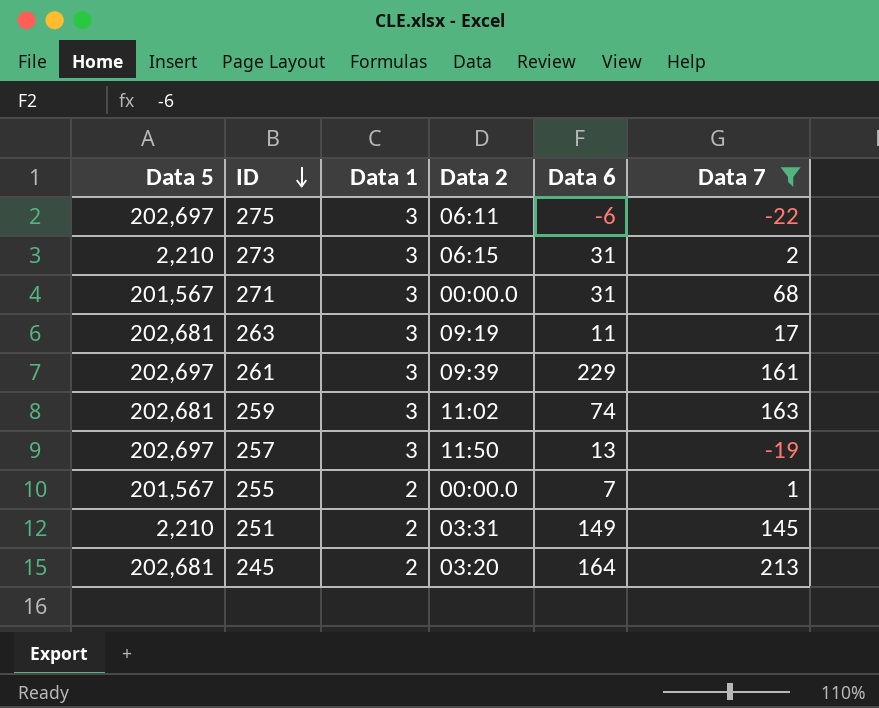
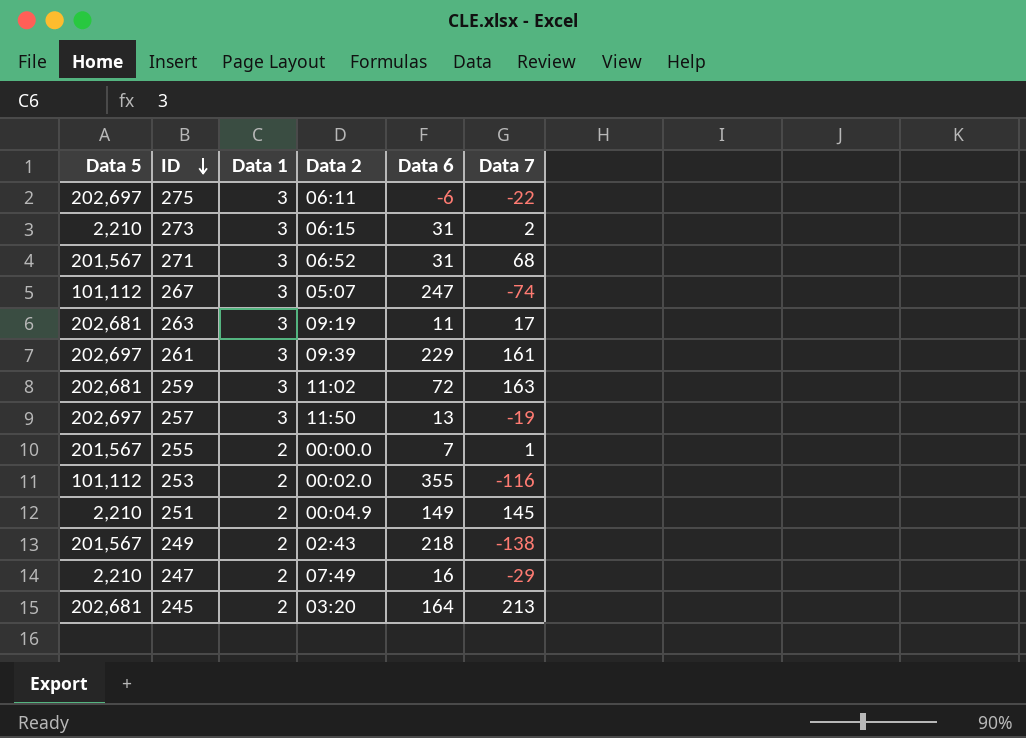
filter: Data 7 >= -22 -> none
271 | Data 2: 00:00.0 -> 06:52
259 | Data 6: 74 -> 72
251 | Data 2: 03:31 -> 00:04.9

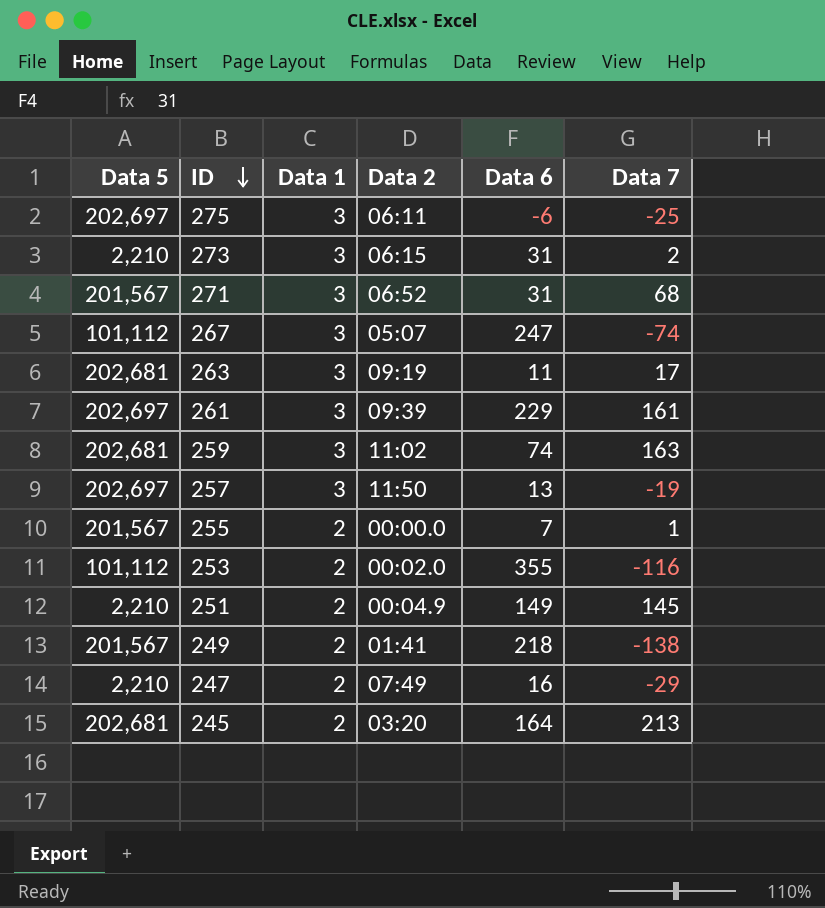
275 | Data 7: -22 -> -25
259 | Data 6: 72 -> 74
249 | Data 2: 02:43 -> 01:41

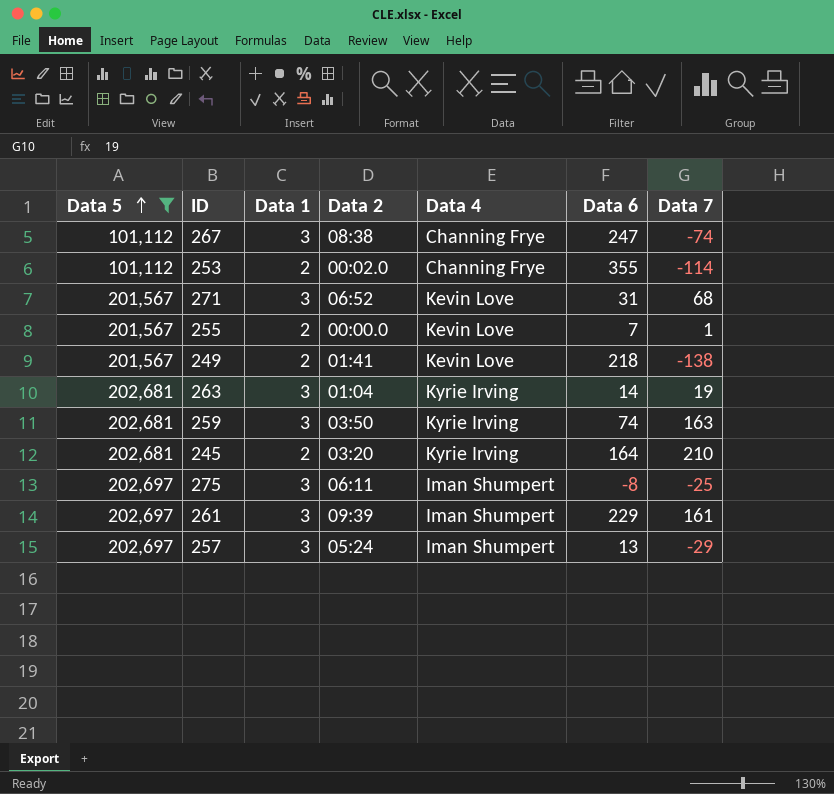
filter: none -> Data 5 != 2,210
row order: ID descending -> Data 5 ascending
column Data 4 | position: none -> 5
267 | Data 2: 05:07 -> 08:38
253 | Data 7: -116 -> -114
263 | Data 2: 09:19 -> 01:04
263 | Data 6: 11 -> 14
263 | Data 7: 17 -> 19
259 | Data 2: 11:02 -> 03:50
245 | Data 7: 213 -> 210
275 | Data 6: -6 -> -8
257 | Data 2: 11:50 -> 05:24
257 | Data 7: -19 -> -29

